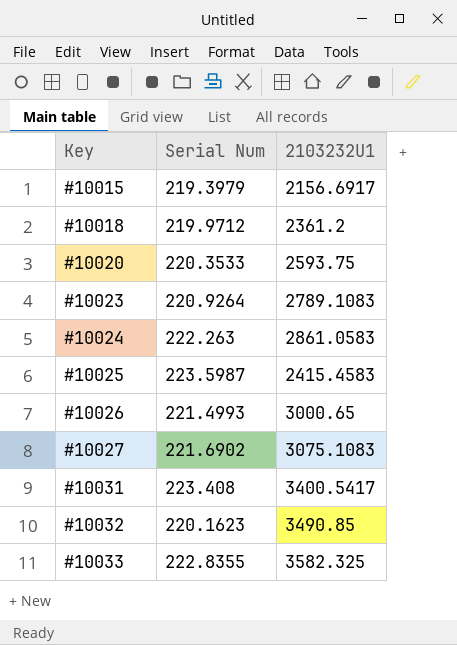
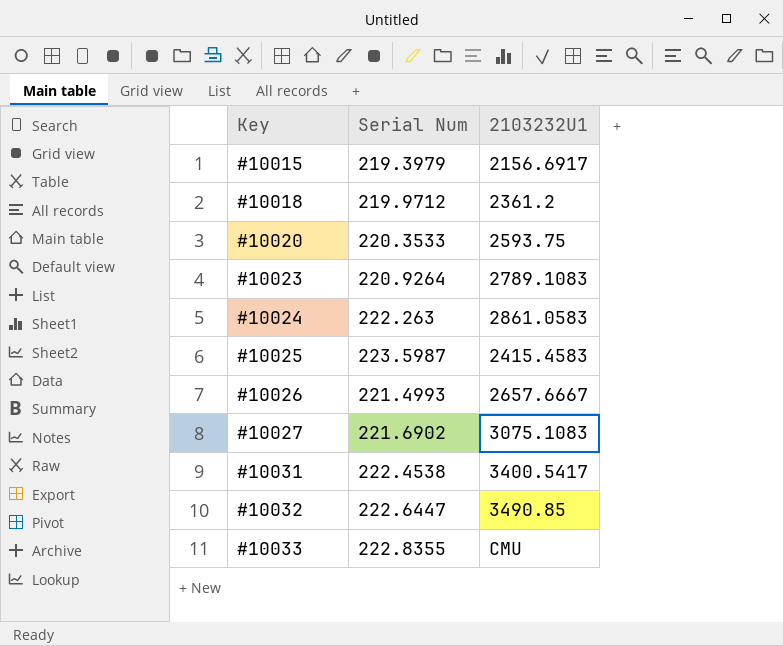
#10026 | 2103232U1: 3000.65 -> 2657.6667
#10031 | Serial Num: 223.408 -> 222.4538
#10032 | Serial Num: 220.1623 -> 222.6447
#10033 | 2103232U1: 3582.325 -> CMU

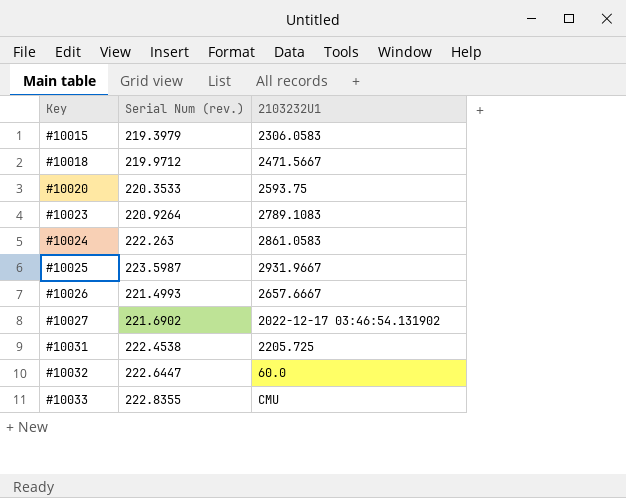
column name: Serial Num -> Serial Num (rev.)
#10015 | 2103232U1: 2156.6917 -> 2306.0583
#10018 | 2103232U1: 2361.2 -> 2471.5667
#10025 | 2103232U1: 2415.4583 -> 2931.9667
#10027 | 2103232U1: 3075.1083 -> 2022-12-17 03:46:54.131902
#10031 | 2103232U1: 3400.5417 -> 2205.725
#10032 | 2103232U1: 3490.85 -> 60.0

